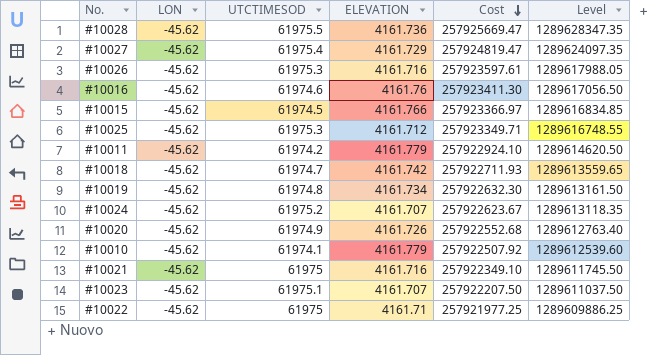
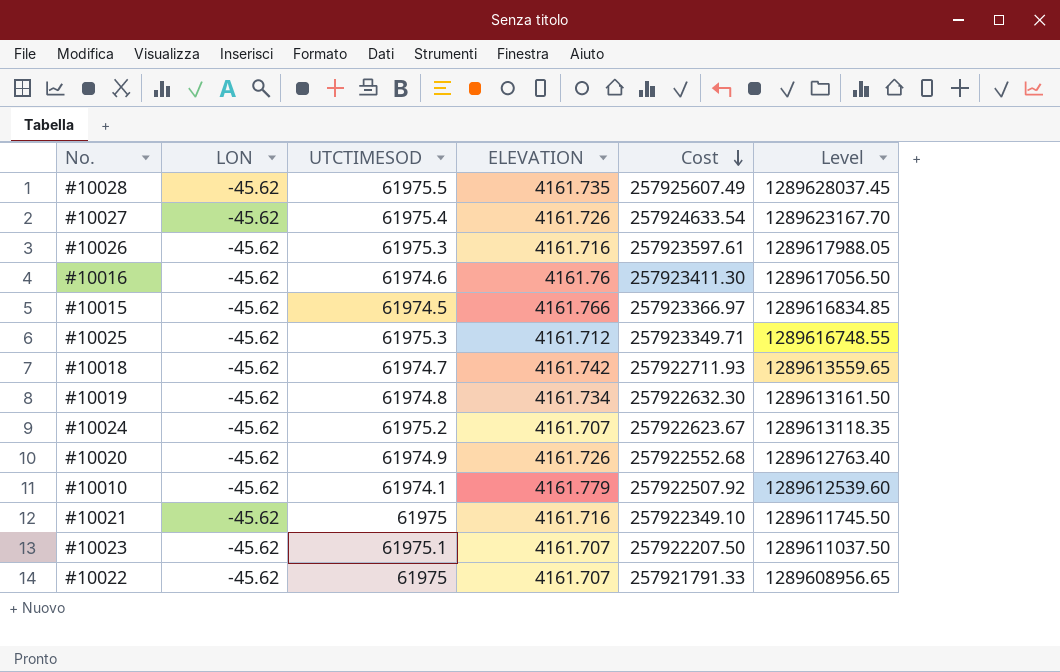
row #10011: -45.62 | 61974.2 | 4161.779 | 257922924.10 | 1289614620.50 -> none
#10028 | ELEVATION: 4161.736 -> 4161.735
#10028 | Cost: 257925669.47 -> 257925607.49
#10028 | Level: 1289628347.35 -> 1289628037.45
#10027 | ELEVATION: 4161.729 -> 4161.726
#10027 | Cost: 257924819.47 -> 257924633.54
#10027 | Level: 1289624097.35 -> 1289623167.70
#10022 | ELEVATION: 4161.71 -> 4161.707
#10022 | Cost: 257921977.25 -> 257921791.33
#10022 | Level: 1289609886.25 -> 1289608956.65

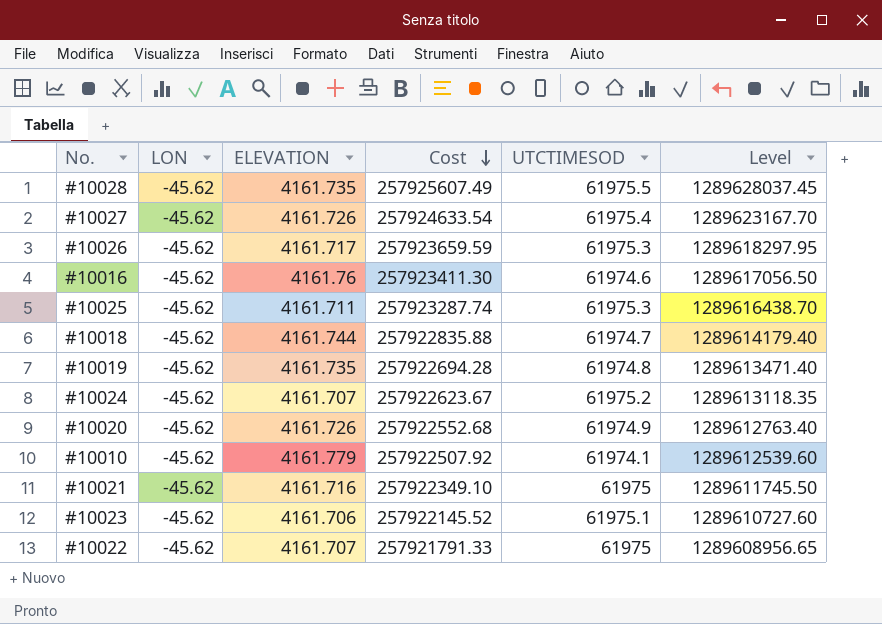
column UTCTIMESOD | position: 3 -> 5
row #10015: -45.62 | 61974.5 | 4161.766 | 257923366.97 | 1289616834.85 -> none
#10026 | ELEVATION: 4161.716 -> 4161.717
#10026 | Cost: 257923597.61 -> 257923659.59
#10026 | Level: 1289617988.05 -> 1289618297.95
#10025 | ELEVATION: 4161.712 -> 4161.711
#10025 | Cost: 257923349.71 -> 257923287.74
#10025 | Level: 1289616748.55 -> 1289616438.70
#10018 | ELEVATION: 4161.742 -> 4161.744
#10018 | Cost: 257922711.93 -> 257922835.88
#10018 | Level: 1289613559.65 -> 1289614179.40
#10019 | ELEVATION: 4161.734 -> 4161.735
#10019 | Cost: 257922632.30 -> 257922694.28
#10019 | Level: 1289613161.50 -> 1289613471.40
#10023 | ELEVATION: 4161.707 -> 4161.706
#10023 | Cost: 257922207.50 -> 257922145.52
#10023 | Level: 1289611037.50 -> 1289610727.60

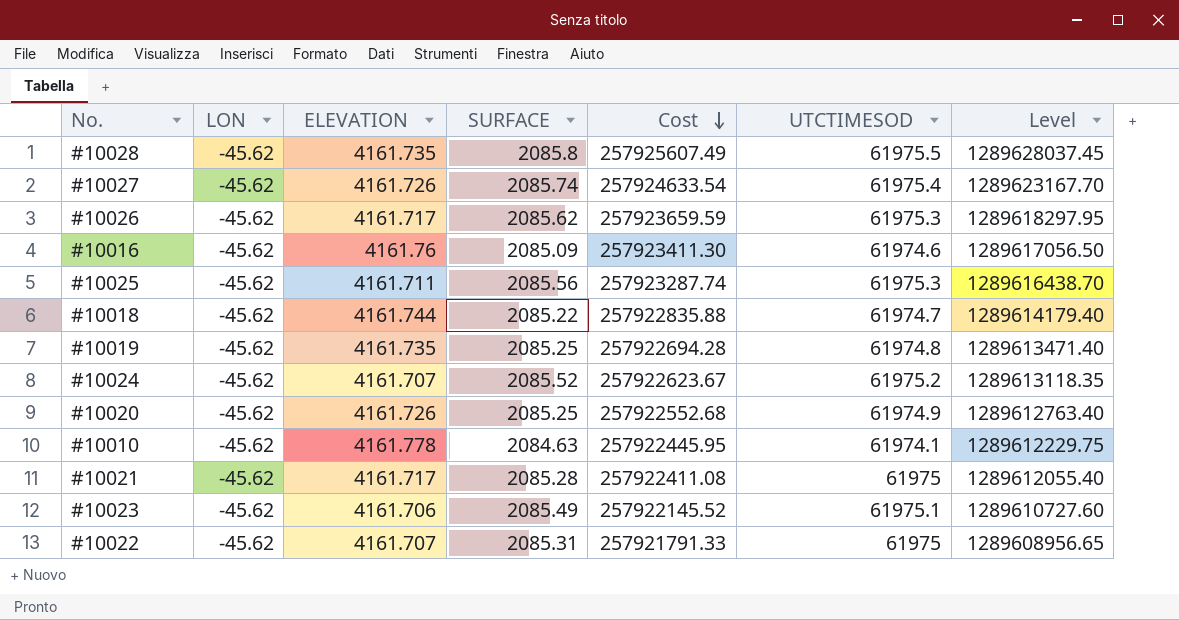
column SURFACE | position: none -> 4
#10010 | ELEVATION: 4161.779 -> 4161.778
#10010 | Cost: 257922507.92 -> 257922445.95
#10010 | Level: 1289612539.60 -> 1289612229.75
#10021 | ELEVATION: 4161.716 -> 4161.717
#10021 | Cost: 257922349.10 -> 257922411.08
#10021 | Level: 1289611745.50 -> 1289612055.40

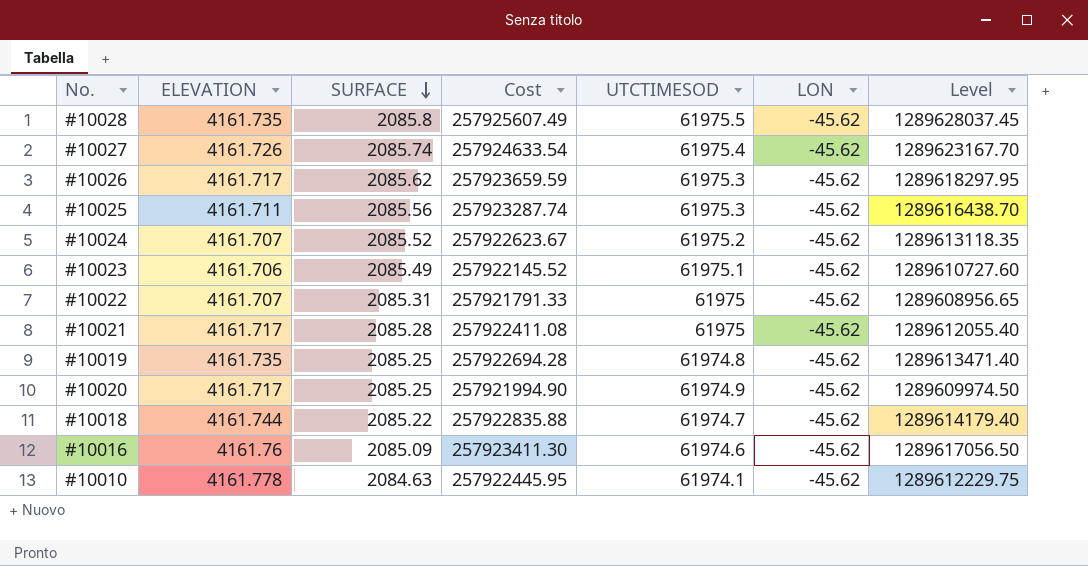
row order: Cost descending -> SURFACE descending
column LON | position: 2 -> 6
#10020 | ELEVATION: 4161.726 -> 4161.717
#10020 | Cost: 257922552.68 -> 257921994.90
#10020 | Level: 1289612763.40 -> 1289609974.50

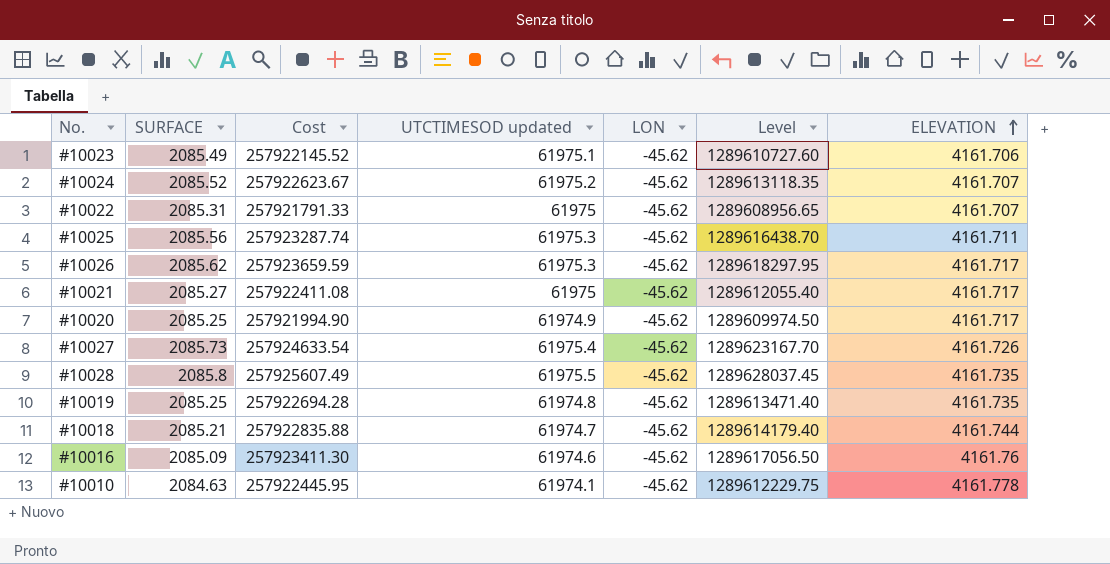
row order: SURFACE descending -> ELEVATION ascending
column name: UTCTIMESOD -> UTCTIMESOD updated
column ELEVATION | position: 2 -> 7
#10021 | SURFACE: 2085.28 -> 2085.27
#10027 | SURFACE: 2085.74 -> 2085.73
#10018 | SURFACE: 2085.22 -> 2085.21

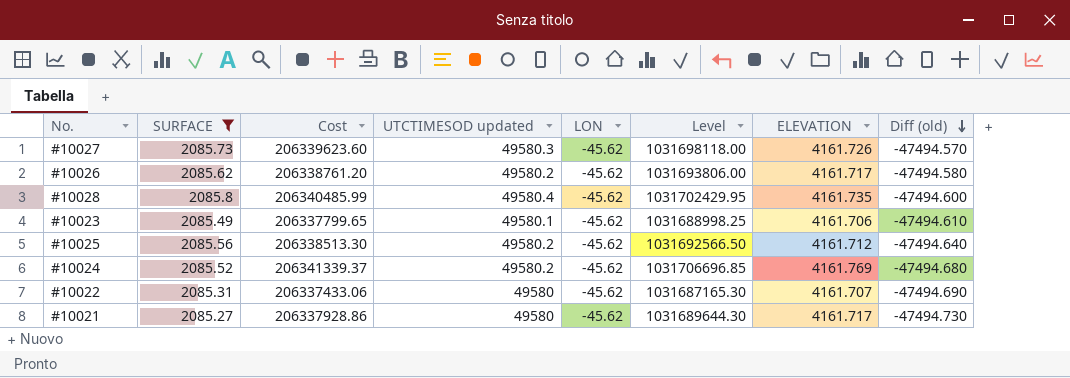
filter: none -> SURFACE >= 2085.27
row order: ELEVATION ascending -> Diff (old) descending
column Diff (old) | formula: none -> [SURFACE] - [UTCTIMESOD updated]
#10027 | Cost: 257924633.54 -> 206339623.60
#10027 | UTCTIMESOD updated: 61975.4 -> 49580.3
#10027 | Level: 1289623167.70 -> 1031698118.00
#10026 | Cost: 257923659.59 -> 206338761.20
#10026 | UTCTIMESOD updated: 61975.3 -> 49580.2
#10026 | Level: 1289618297.95 -> 1031693806.00
#10028 | Cost: 257925607.49 -> 206340485.99
#10028 | UTCTIMESOD updated: 61975.5 -> 49580.4
#10028 | Level: 1289628037.45 -> 1031702429.95
#10023 | Cost: 257922145.52 -> 206337799.65
#10023 | UTCTIMESOD updated: 61975.1 -> 49580.1
#10023 | Level: 1289610727.60 -> 1031688998.25
#10025 | Cost: 257923287.74 -> 206338513.30
#10025 | UTCTIMESOD updated: 61975.3 -> 49580.2
#10025 | Level: 1289616438.70 -> 1031692566.50
#10025 | ELEVATION: 4161.711 -> 4161.712
#10024 | Cost: 257922623.67 -> 206341339.37
#10024 | UTCTIMESOD updated: 61975.2 -> 49580.2
#10024 | Level: 1289613118.35 -> 1031706696.85
#10024 | ELEVATION: 4161.707 -> 4161.769
#10022 | Cost: 257921791.33 -> 206337433.06
#10022 | UTCTIMESOD updated: 61975 -> 49580
#10022 | Level: 1289608956.65 -> 1031687165.30
#10021 | Cost: 257922411.08 -> 206337928.86
#10021 | UTCTIMESOD updated: 61975 -> 49580
#10021 | Level: 1289612055.40 -> 1031689644.30

